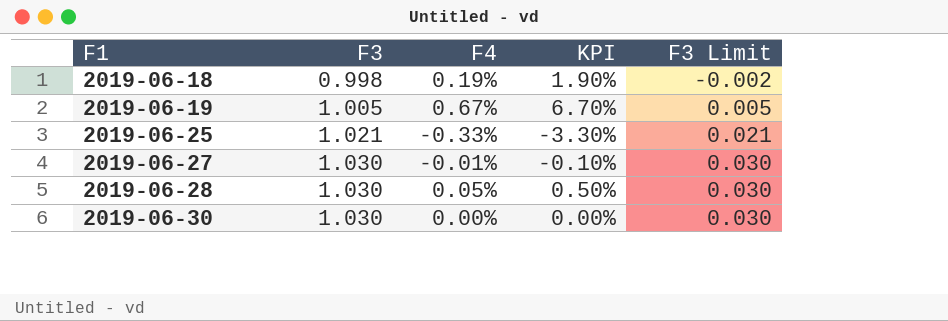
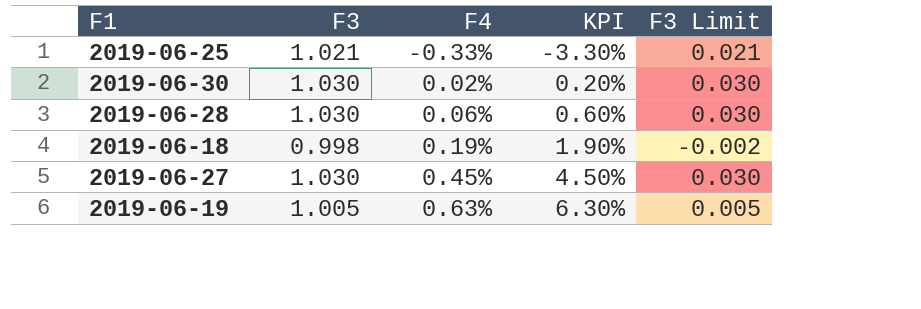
row order: F1 ascending -> F4 ascending
2019-06-30 | F4: 0.00% -> 0.02%
2019-06-30 | KPI: 0.00% -> 0.20%
2019-06-28 | F4: 0.05% -> 0.06%
2019-06-28 | KPI: 0.50% -> 0.60%
2019-06-27 | F4: -0.01% -> 0.45%
2019-06-27 | KPI: -0.10% -> 4.50%
2019-06-19 | F4: 0.67% -> 0.63%
2019-06-19 | KPI: 6.70% -> 6.30%

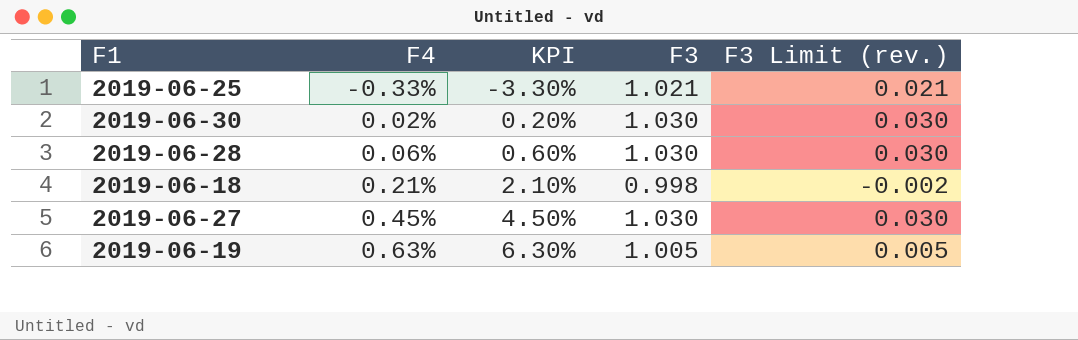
column F3 | position: 2 -> 4
column name: F3 Limit -> F3 Limit (rev.)
2019-06-18 | F4: 0.19% -> 0.21%
2019-06-18 | KPI: 1.90% -> 2.10%

